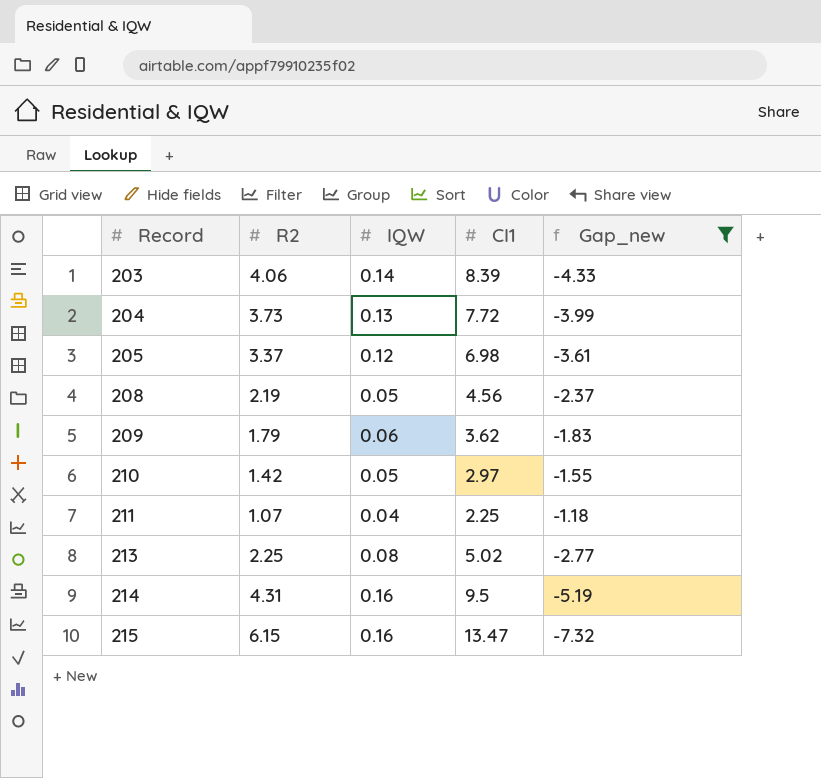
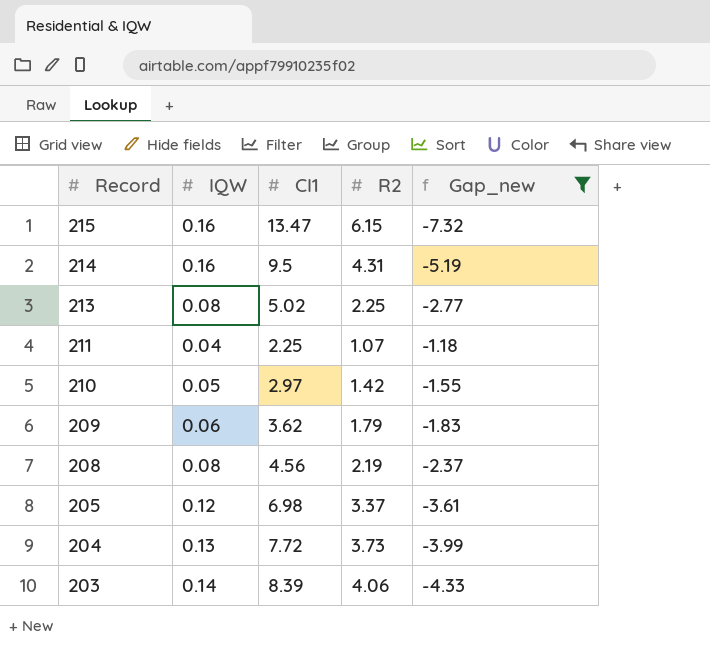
row order: Record ascending -> Record descending
column R2 | position: 2 -> 4
208 | IQW: 0.05 -> 0.08

